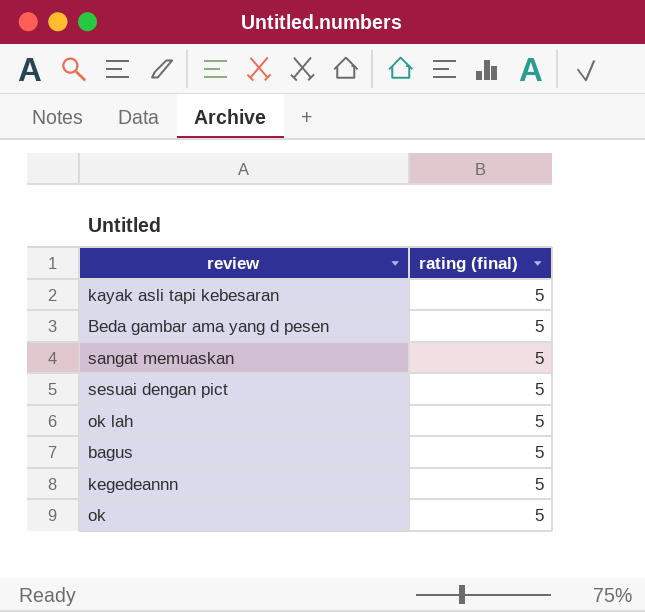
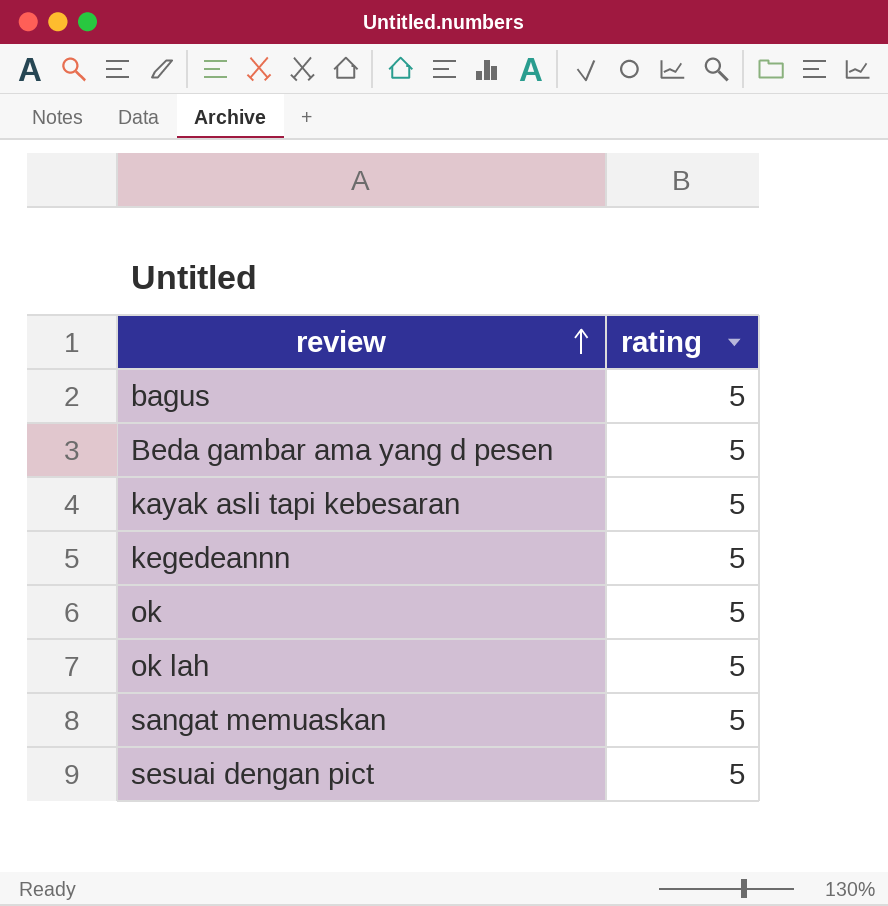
row order: none -> review ascending
column name: rating (final) -> rating

